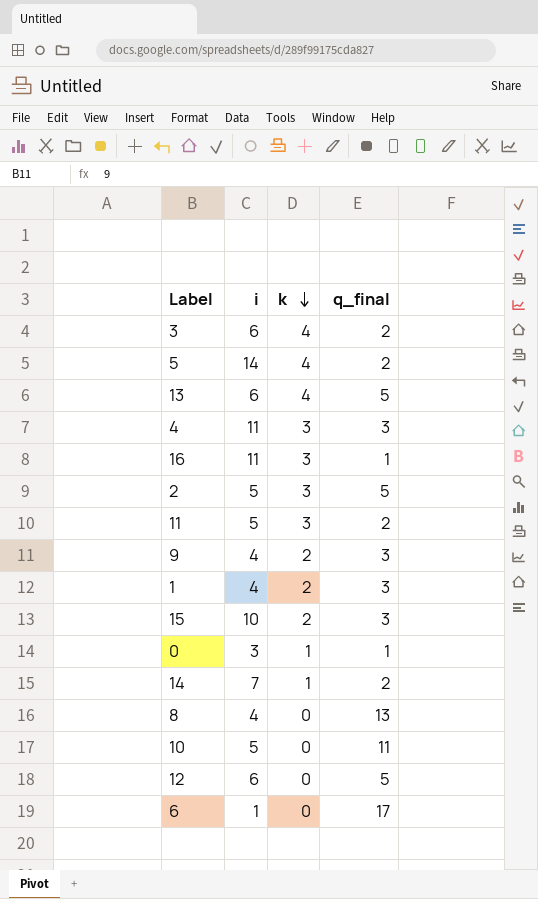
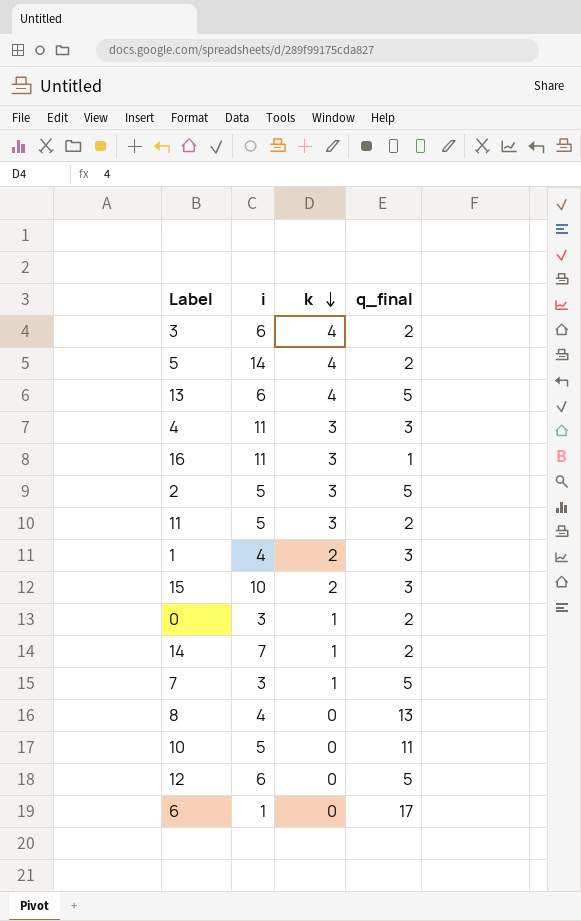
row 9: 4 | 2 | 3 -> none
0 | q_final: 1 -> 2
row 7: none -> 3 | 1 | 5

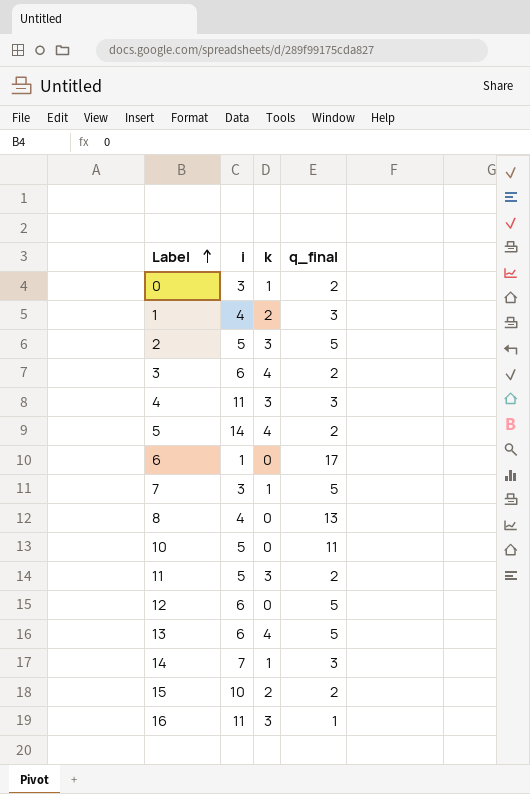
row order: k descending -> Label ascending
14 | q_final: 2 -> 3
15 | q_final: 3 -> 2

